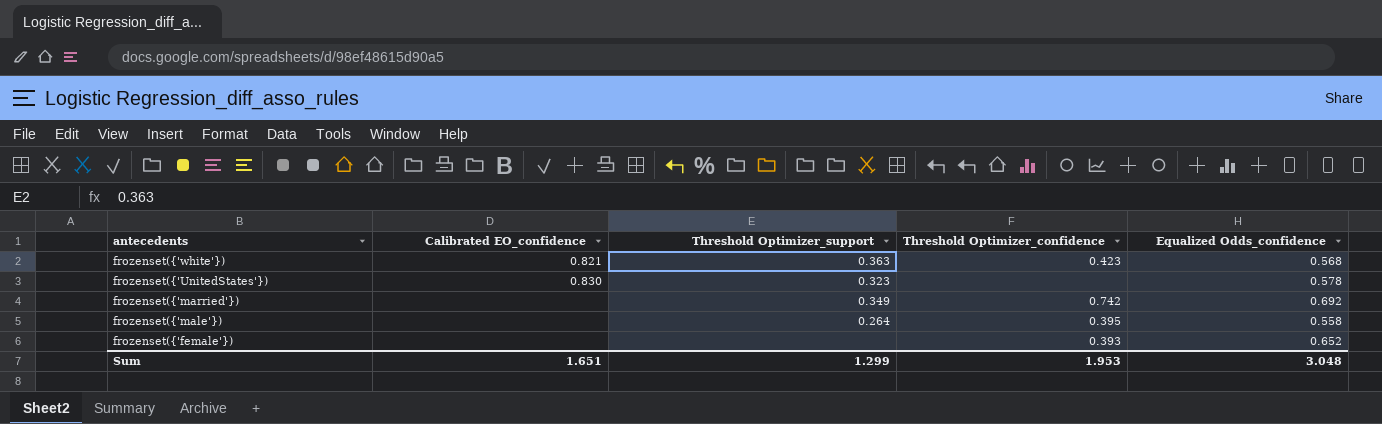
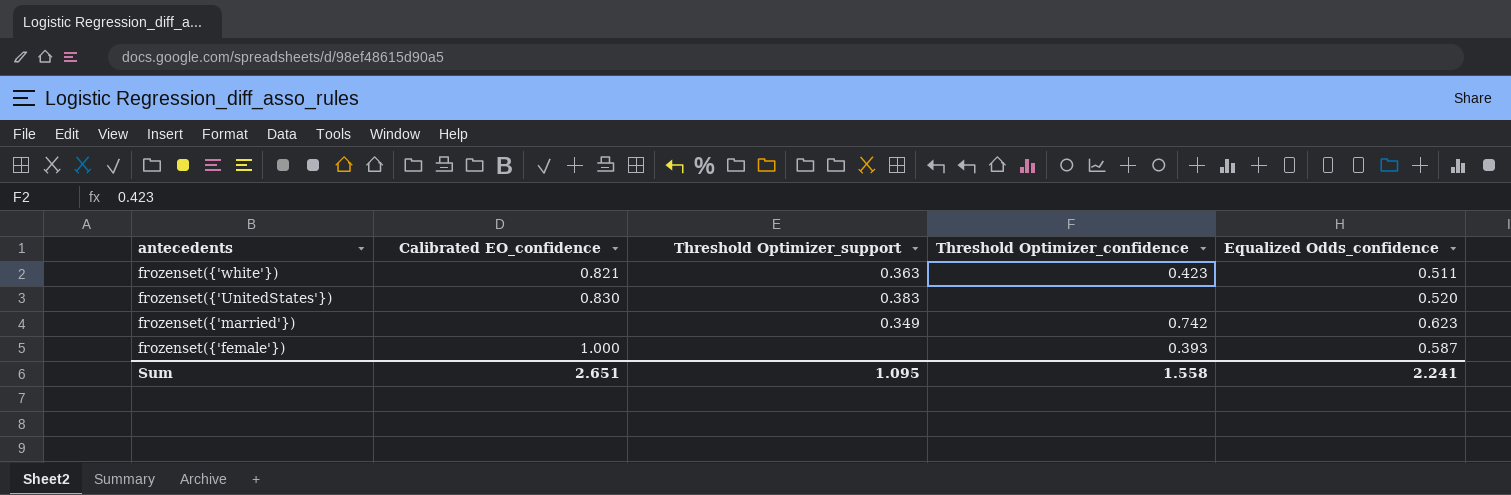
row frozenset({'male'}): none | 0.264 | 0.395 | 0.558 -> none
frozenset({'white'}) | Equalized Odds_confidence: 0.568 -> 0.511
frozenset({'UnitedStates'}) | Threshold Optimizer_support: 0.323 -> 0.383
frozenset({'UnitedStates'}) | Equalized Odds_confidence: 0.578 -> 0.520
frozenset({'married'}) | Equalized Odds_confidence: 0.692 -> 0.623
frozenset({'female'}) | Calibrated EO_confidence: none -> 1.000
frozenset({'female'}) | Equalized Odds_confidence: 0.652 -> 0.587
Sum | Calibrated EO_confidence: 1.651 -> 2.651
Sum | Threshold Optimizer_support: 1.299 -> 1.095
Sum | Threshold Optimizer_confidence: 1.953 -> 1.558
Sum | Equalized Odds_confidence: 3.048 -> 2.241

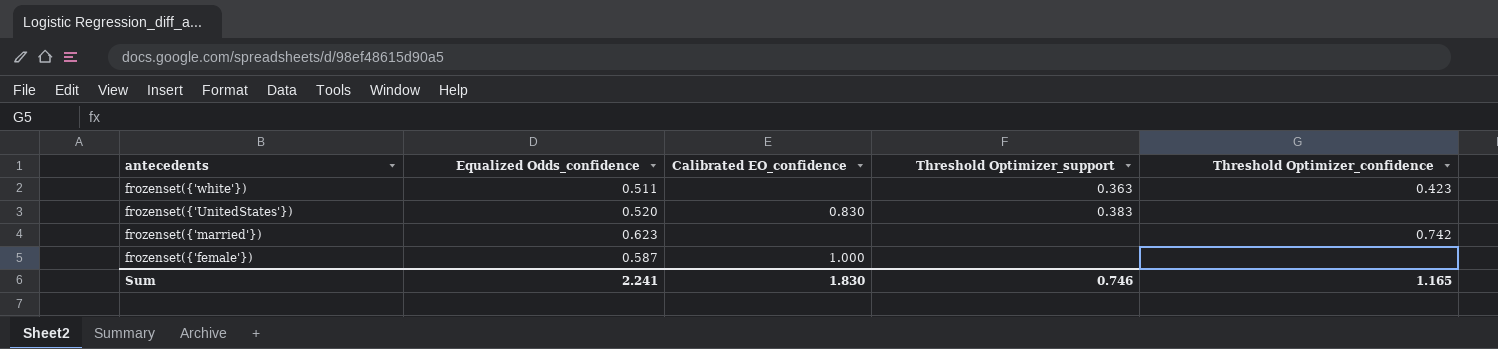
column Equalized Odds_confidence | position: 5 -> 2
frozenset({'white'}) | Calibrated EO_confidence: 0.821 -> none
frozenset({'married'}) | Threshold Optimizer_support: 0.349 -> none
frozenset({'female'}) | Threshold Optimizer_confidence: 0.393 -> none
Sum | Calibrated EO_confidence: 2.651 -> 1.830
Sum | Threshold Optimizer_support: 1.095 -> 0.746
Sum | Threshold Optimizer_confidence: 1.558 -> 1.165

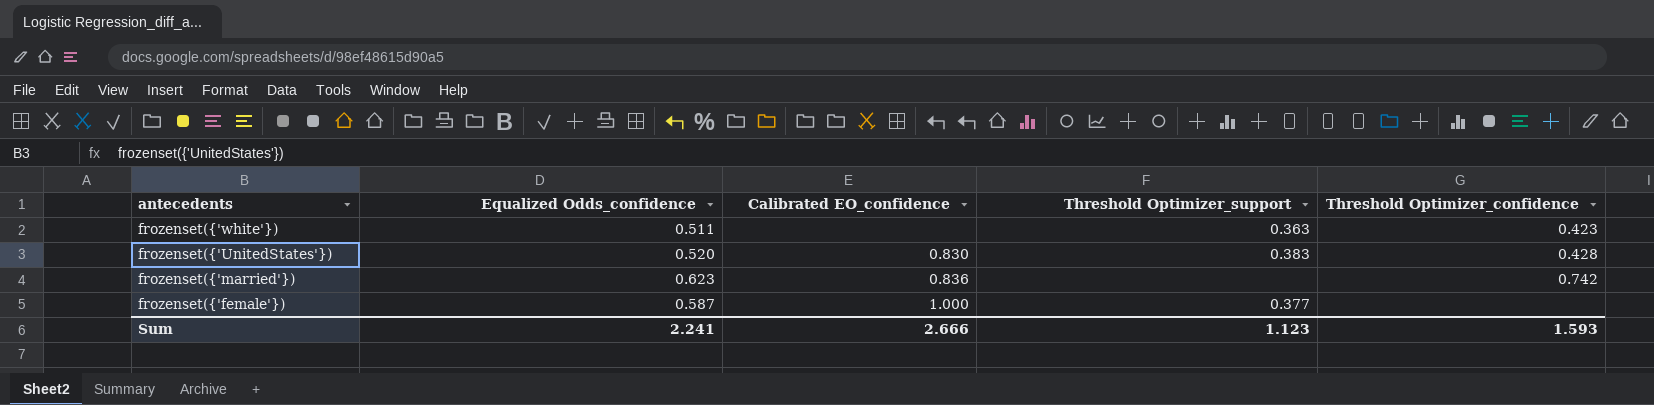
frozenset({'UnitedStates'}) | Threshold Optimizer_confidence: none -> 0.428
frozenset({'married'}) | Calibrated EO_confidence: none -> 0.836
frozenset({'female'}) | Threshold Optimizer_support: none -> 0.377
Sum | Calibrated EO_confidence: 1.830 -> 2.666
Sum | Threshold Optimizer_support: 0.746 -> 1.123
Sum | Threshold Optimizer_confidence: 1.165 -> 1.593

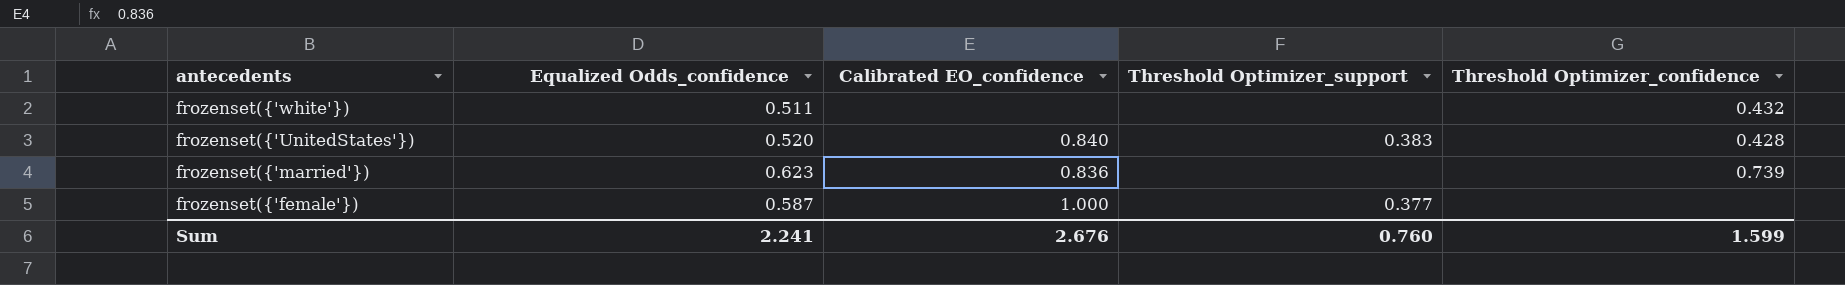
frozenset({'white'}) | Threshold Optimizer_support: 0.363 -> none
frozenset({'white'}) | Threshold Optimizer_confidence: 0.423 -> 0.432
frozenset({'UnitedStates'}) | Calibrated EO_confidence: 0.830 -> 0.840
frozenset({'married'}) | Threshold Optimizer_confidence: 0.742 -> 0.739
Sum | Calibrated EO_confidence: 2.666 -> 2.676
Sum | Threshold Optimizer_support: 1.123 -> 0.760
Sum | Threshold Optimizer_confidence: 1.593 -> 1.599

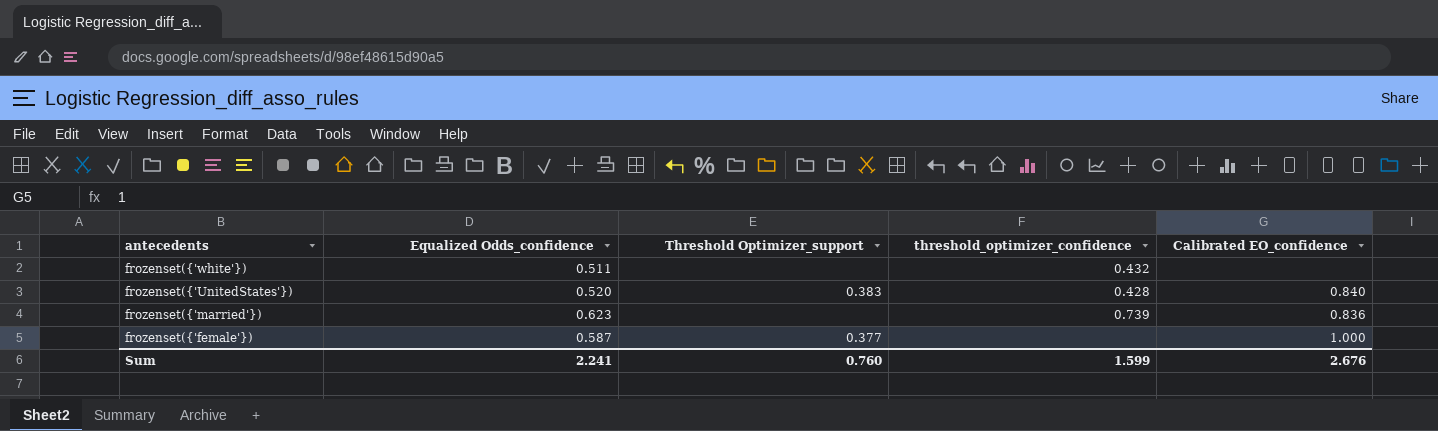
column name: Threshold Optimizer_confidence -> threshold_optimizer_confidence
column Calibrated EO_confidence | position: 3 -> 5

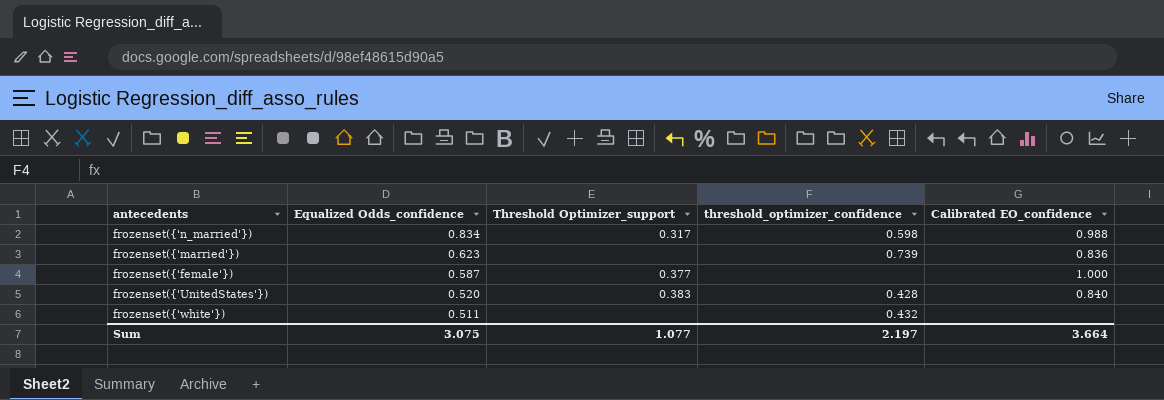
row order: antecedents descending -> Equalized Odds_confidence descending
row frozenset({'n_married'}): none -> 0.834 | 0.317 | 0.598 | 0.988
Sum | Equalized Odds_confidence: 2.241 -> 3.075
Sum | Threshold Optimizer_support: 0.760 -> 1.077
Sum | threshold_optimizer_confidence: 1.599 -> 2.197
Sum | Calibrated EO_confidence: 2.676 -> 3.664

